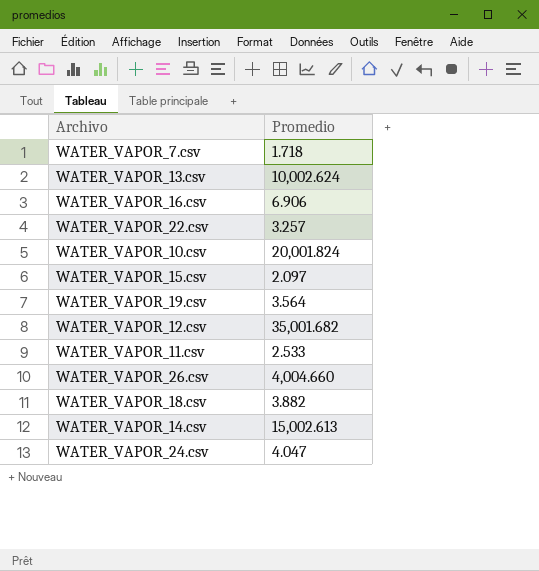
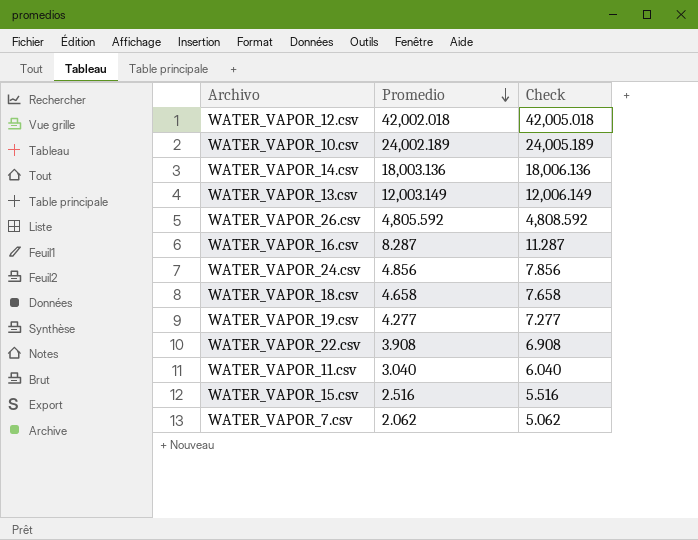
row order: none -> Promedio descending
column Check | formula: none -> [Promedio] + 3
WATER_VAPOR_12.csv | Promedio: 35,001.682 -> 42,002.018
WATER_VAPOR_10.csv | Promedio: 20,001.824 -> 24,002.189
WATER_VAPOR_14.csv | Promedio: 15,002.613 -> 18,003.136
WATER_VAPOR_13.csv | Promedio: 10,002.624 -> 12,003.149
WATER_VAPOR_26.csv | Promedio: 4,004.660 -> 4,805.592
WATER_VAPOR_16.csv | Promedio: 6.906 -> 8.287
WATER_VAPOR_24.csv | Promedio: 4.047 -> 4.856
WATER_VAPOR_18.csv | Promedio: 3.882 -> 4.658
WATER_VAPOR_19.csv | Promedio: 3.564 -> 4.277
WATER_VAPOR_22.csv | Promedio: 3.257 -> 3.908
WATER_VAPOR_11.csv | Promedio: 2.533 -> 3.040
WATER_VAPOR_15.csv | Promedio: 2.097 -> 2.516
WATER_VAPOR_7.csv | Promedio: 1.718 -> 2.062

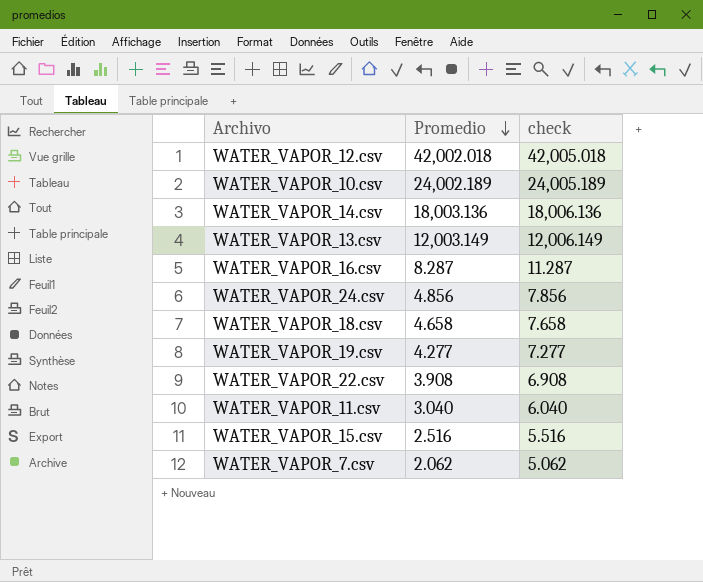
column name: Check -> check
row WATER_VAPOR_26.csv: 4,805.592 | 4,808.592 -> none

